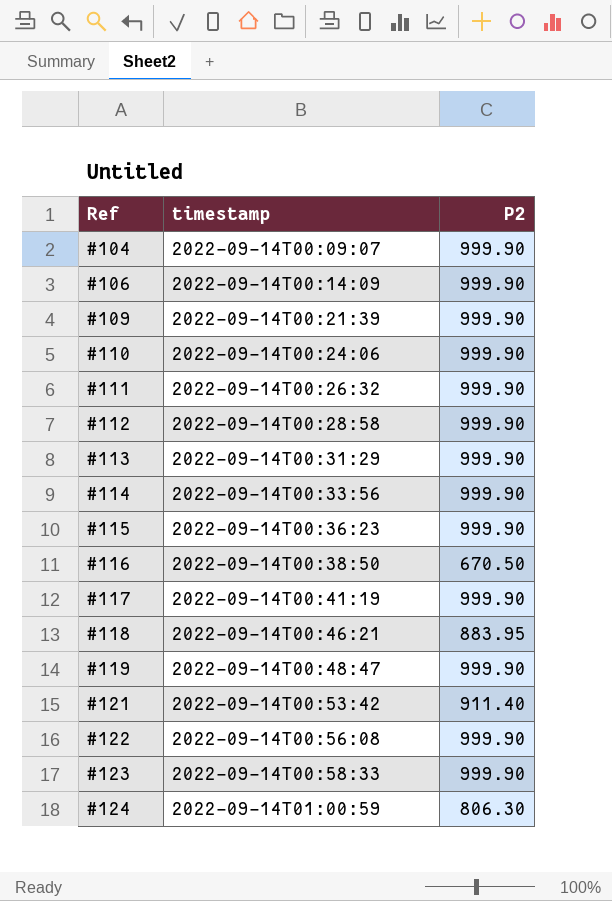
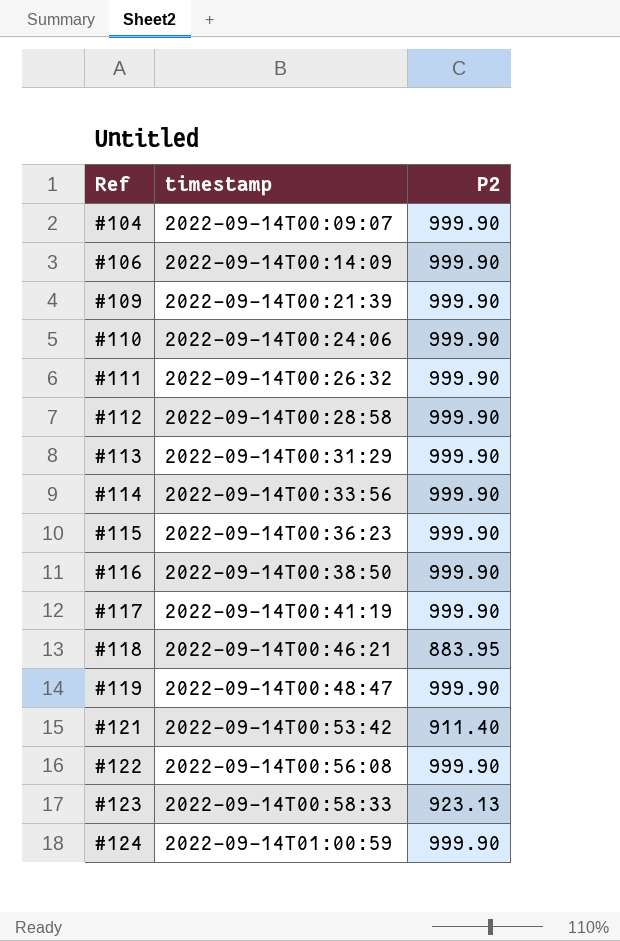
#116 | P2: 670.50 -> 999.90
#123 | P2: 999.90 -> 923.13
#124 | P2: 806.30 -> 999.90

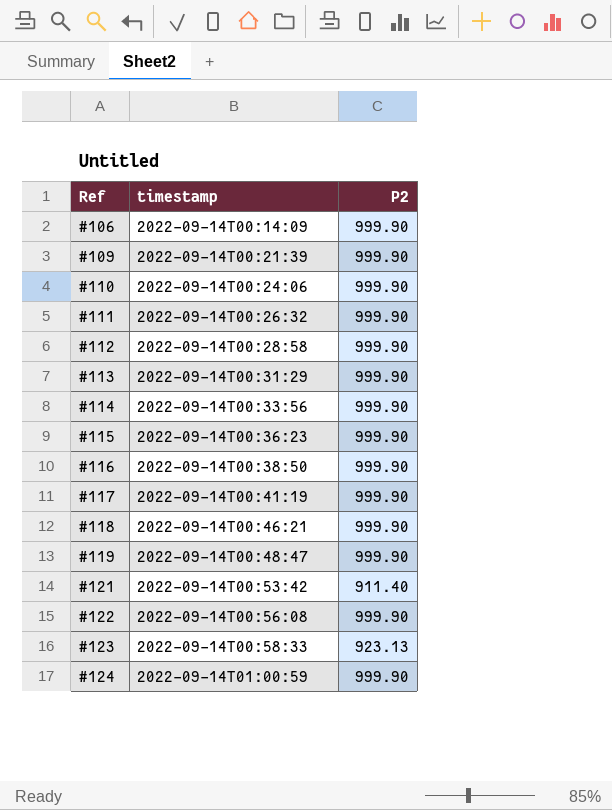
row #104: 2022-09-14T00:09:07 | 999.90 -> none
#118 | P2: 883.95 -> 999.90

